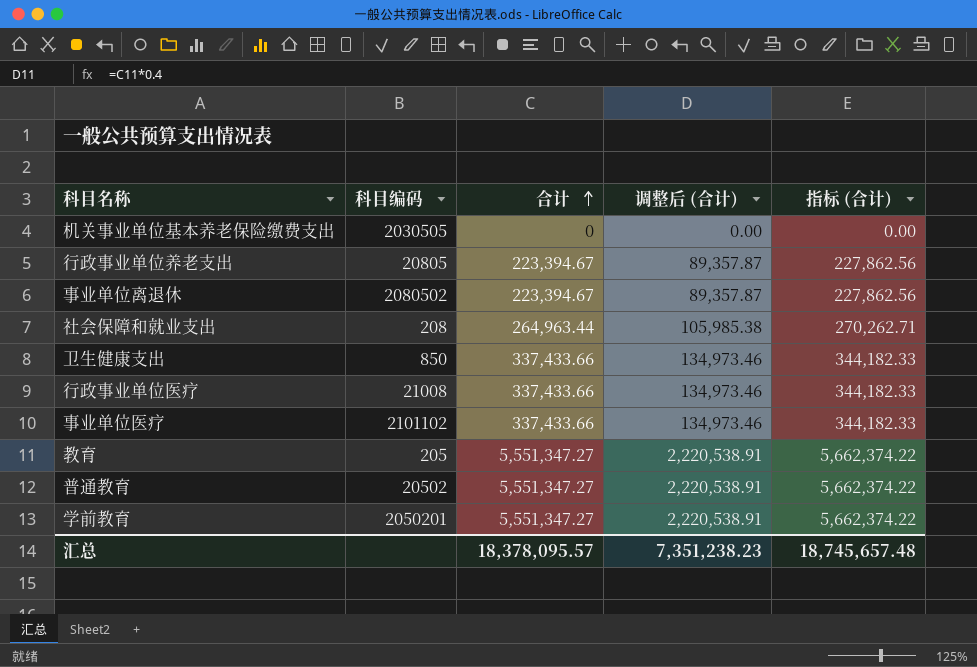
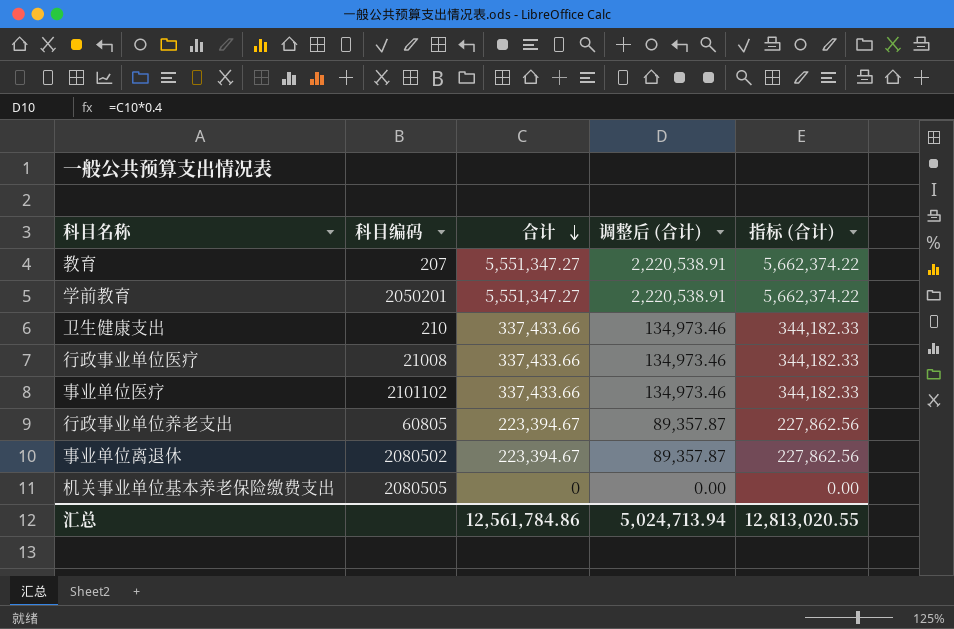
row order: 合计 ascending -> 合计 descending
row 社会保障和就业支出: 208 | 264,963.44 | 105,985.38 | 270,262.71 -> none
row 普通教育: 20502 | 5,551,347.27 | 2,220,538.91 | 5,662,374.22 -> none
教育 | 科目编码: 205 -> 207
卫生健康支出 | 科目编码: 850 -> 210
行政事业单位养老支出 | 科目编码: 20805 -> 60805
机关事业单位基本养老保险缴费支出 | 科目编码: 2030505 -> 2080505
汇总 | 合计: 18,378,095.57 -> 12,561,784.86
汇总 | 调整后 (合计): 7,351,238.23 -> 5,024,713.94
汇总 | 指标 (合计): 18,745,657.48 -> 12,813,020.55

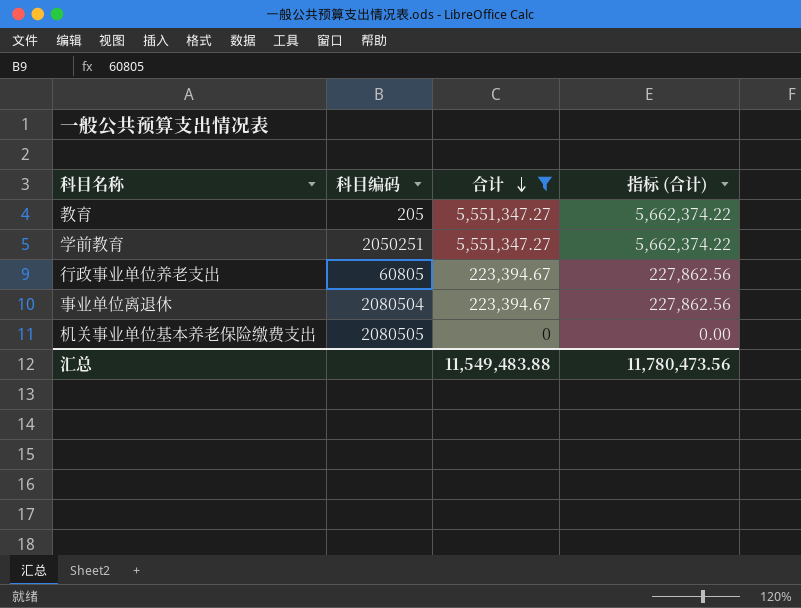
filter: none -> 合计 != 337,433.66
column 调整后 (合计) | formula: [合计] * 0.4 -> none
教育 | 科目编码: 207 -> 205
学前教育 | 科目编码: 2050201 -> 2050251
事业单位离退休 | 科目编码: 2080502 -> 2080504
汇总 | 合计: 12,561,784.86 -> 11,549,483.88
汇总 | 指标 (合计): 12,813,020.55 -> 11,780,473.56

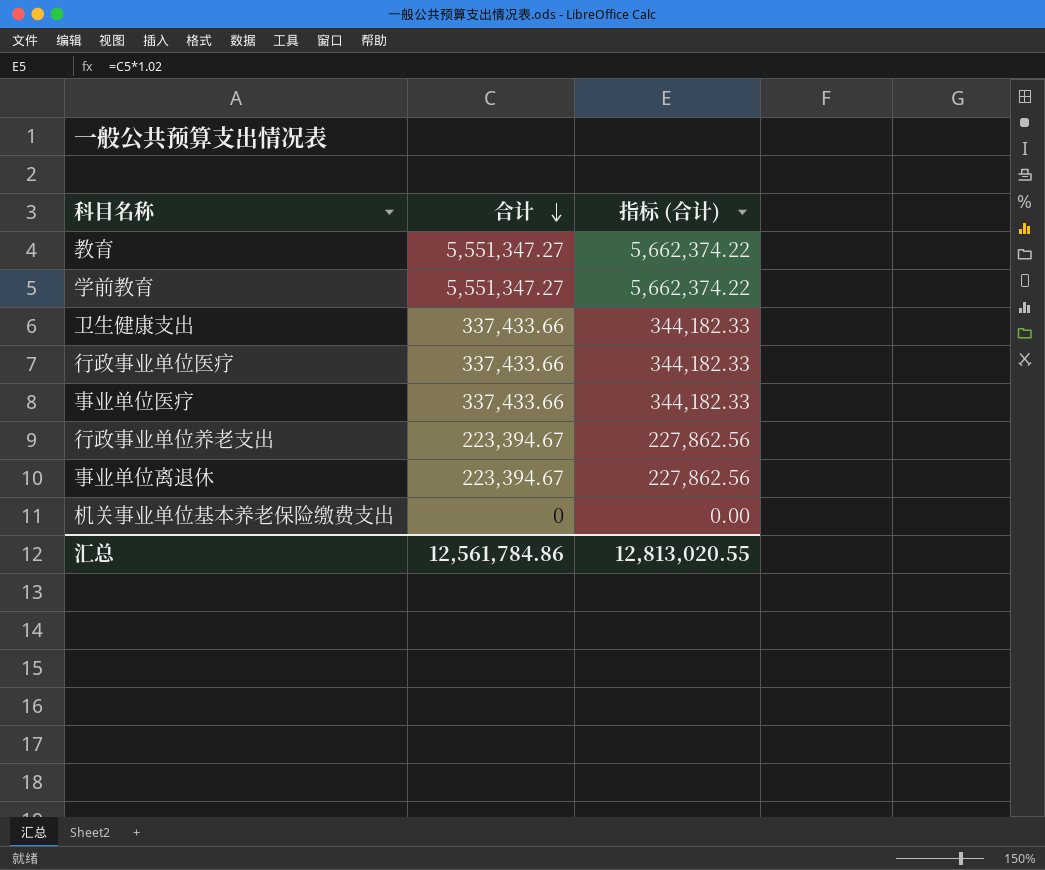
filter: 合计 != 337,433.66 -> none
column 科目编码 | position: 2 -> none
汇总 | 合计: 11,549,483.88 -> 12,561,784.86
汇总 | 指标 (合计): 11,780,473.56 -> 12,813,020.55

